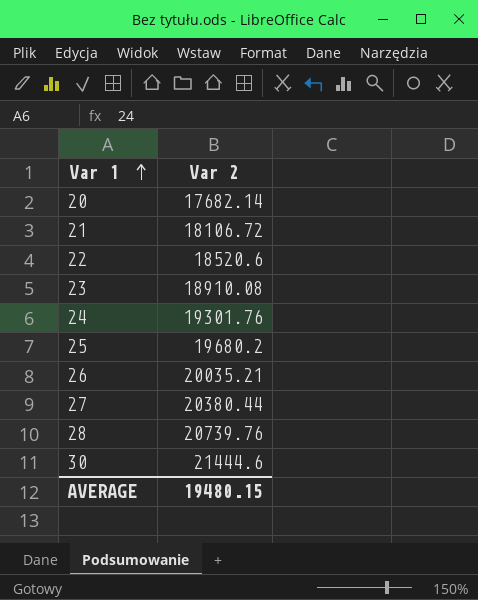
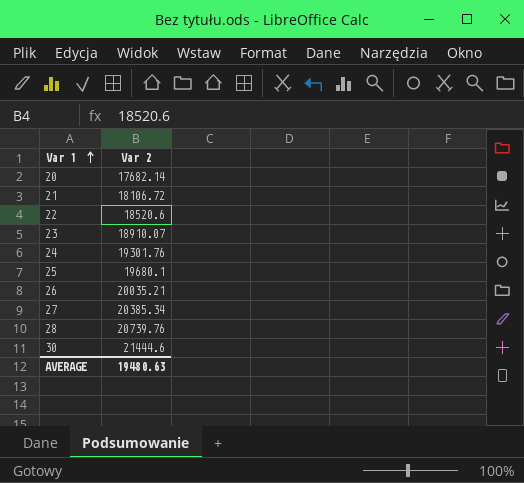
23 | Var 2: 18910.08 -> 18910.07
25 | Var 2: 19680.2 -> 19680.1
27 | Var 2: 20380.44 -> 20385.34
AVERAGE | Var 2: 19480.15 -> 19480.63

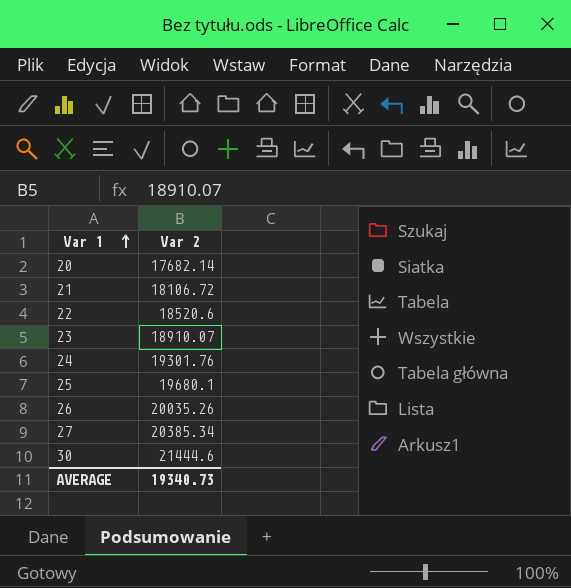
row 28: 20739.76 -> none
26 | Var 2: 20035.21 -> 20035.26
AVERAGE | Var 2: 19480.63 -> 19340.73

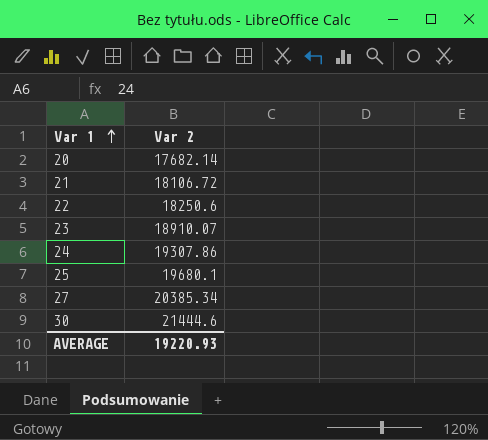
row 26: 20035.26 -> none
22 | Var 2: 18520.6 -> 18250.6
24 | Var 2: 19301.76 -> 19307.86
AVERAGE | Var 2: 19340.73 -> 19220.93

